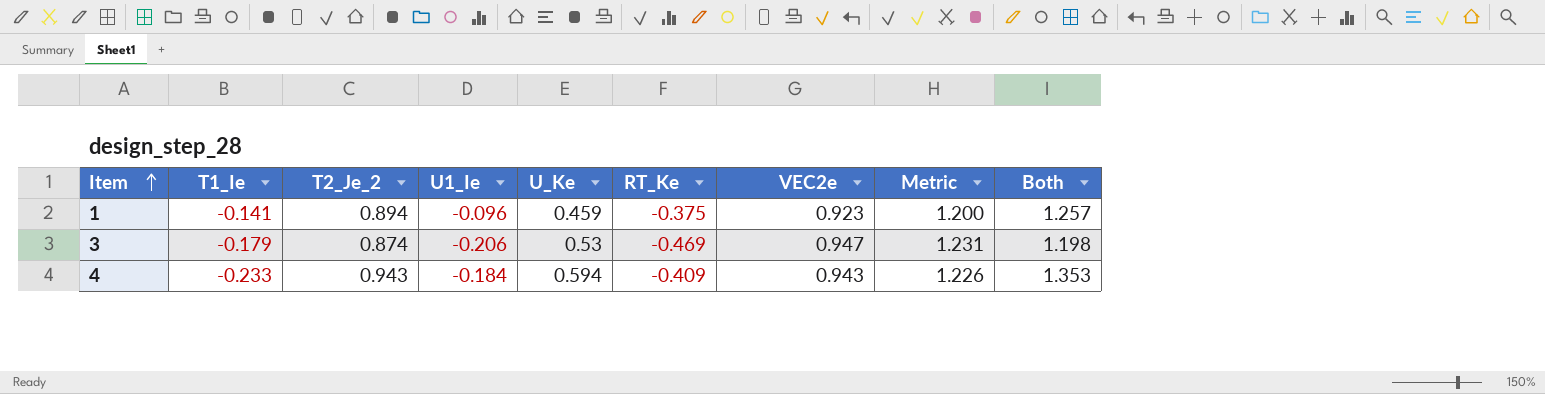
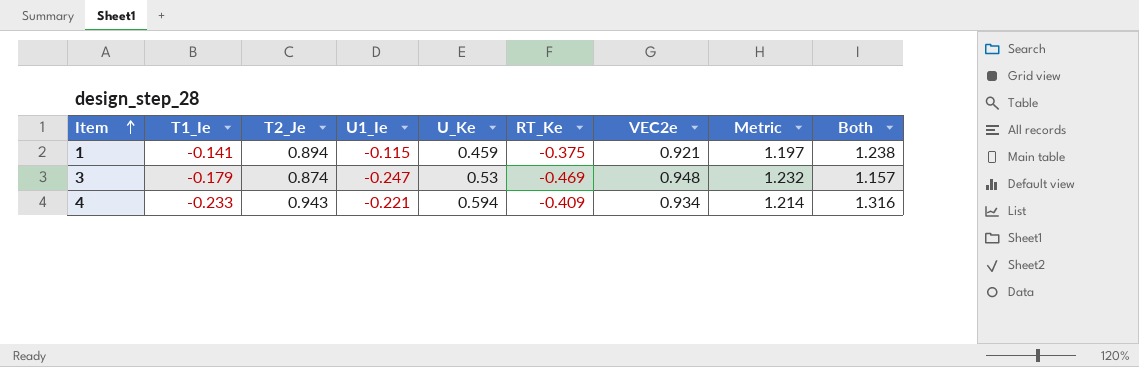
column name: T2_Je_2 -> T2_Je
1 | U1_Ie: -0.096 -> -0.115
1 | VEC2e: 0.923 -> 0.921
1 | Metric: 1.200 -> 1.197
1 | Both: 1.257 -> 1.238
3 | U1_Ie: -0.206 -> -0.247
3 | VEC2e: 0.947 -> 0.948
3 | Metric: 1.231 -> 1.232
3 | Both: 1.198 -> 1.157
4 | U1_Ie: -0.184 -> -0.221
4 | VEC2e: 0.943 -> 0.934
4 | Metric: 1.226 -> 1.214
4 | Both: 1.353 -> 1.316

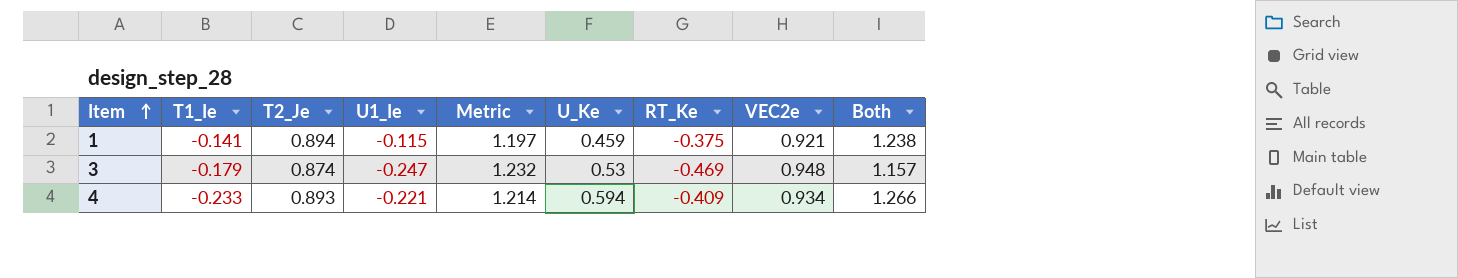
column Metric | position: 8 -> 5
4 | T2_Je: 0.943 -> 0.893
4 | Both: 1.316 -> 1.266

